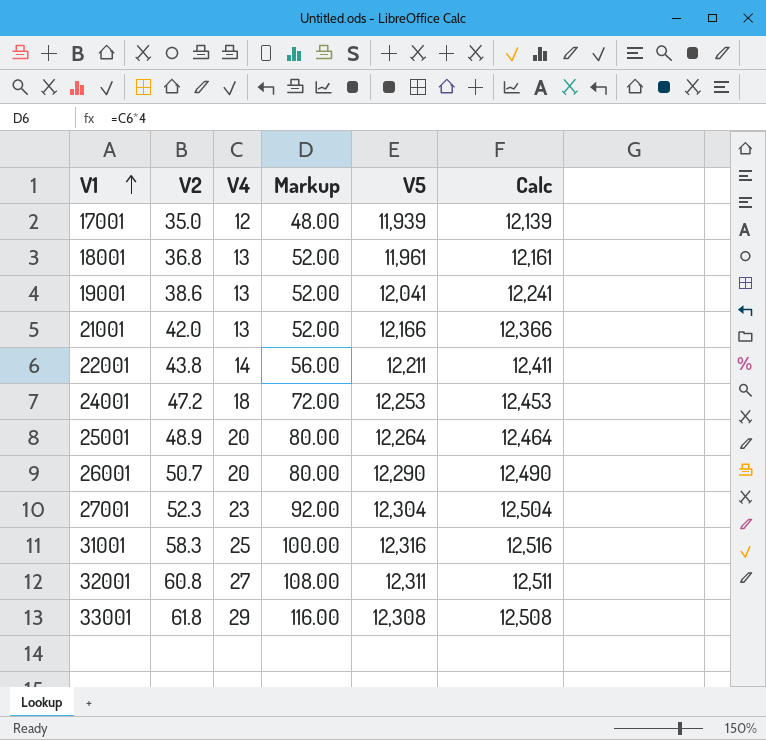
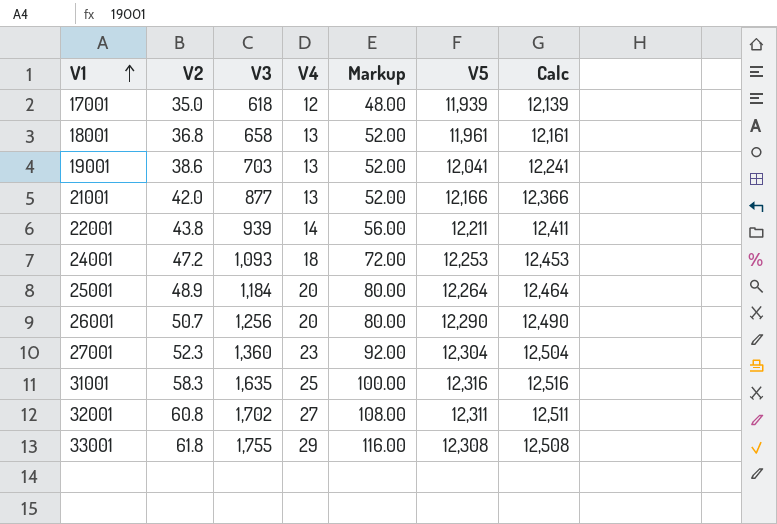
column V3 | position: none -> 3

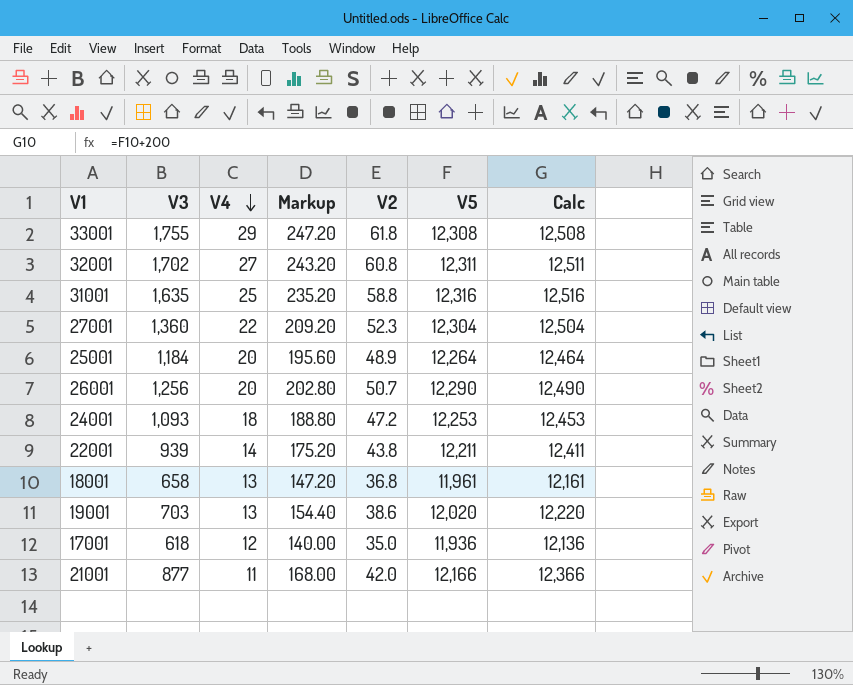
row order: V1 ascending -> V4 descending
column Markup | formula: [V4] * 4 -> [V2] * 4
column V2 | position: 2 -> 5
31001 | V2: 58.3 -> 58.8
27001 | V4: 23 -> 22
19001 | V5: 12,041 -> 12,020
19001 | Calc: 12,241 -> 12,220
17001 | V5: 11,939 -> 11,936
17001 | Calc: 12,139 -> 12,136
21001 | V4: 13 -> 11

